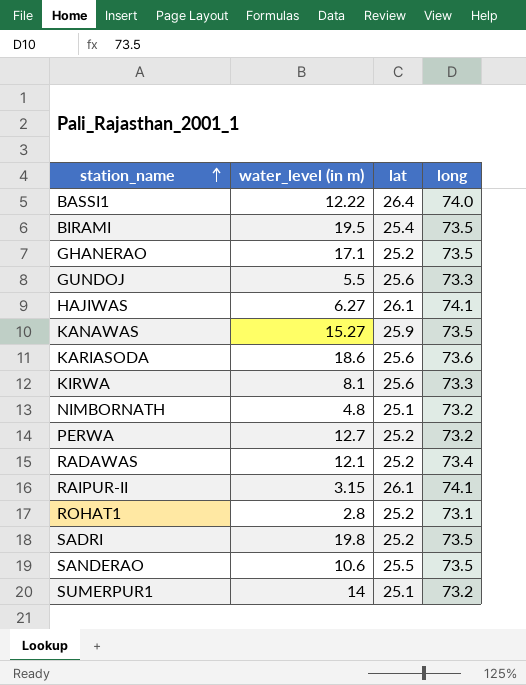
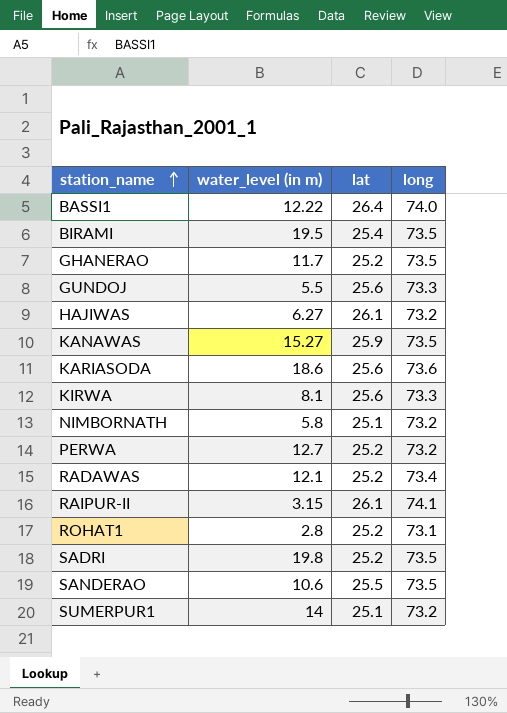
GHANERAO | water_level (in m): 17.1 -> 11.7
HAJIWAS | long: 74.1 -> 73.2
NIMBORNATH | water_level (in m): 4.8 -> 5.8

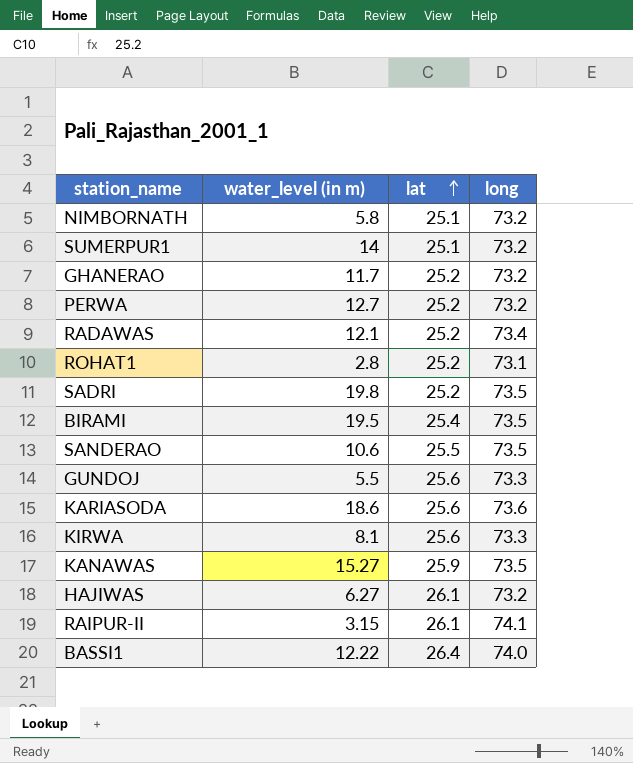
row order: station_name ascending -> lat ascending
GHANERAO | long: 73.5 -> 73.2

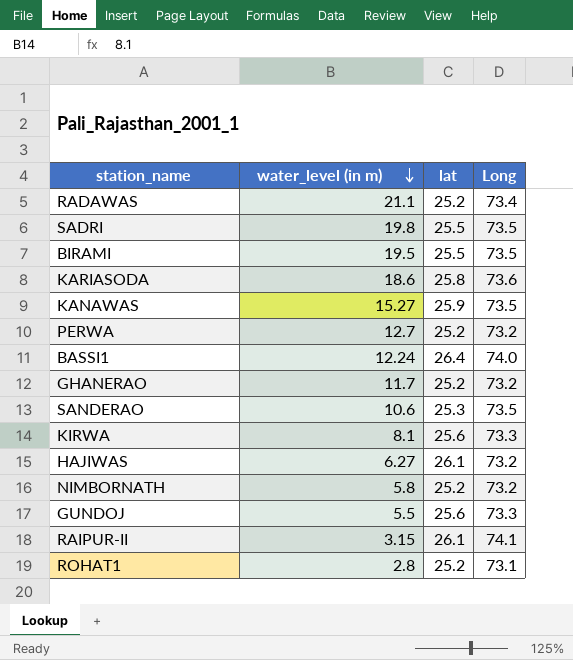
row order: lat ascending -> water_level (in m) descending
column name: long -> Long
row SUMERPUR1: 14 | 25.1 | 73.2 -> none
RADAWAS | water_level (in m): 12.1 -> 21.1
SADRI | lat: 25.2 -> 25.5
BIRAMI | lat: 25.4 -> 25.5
KARIASODA | lat: 25.6 -> 25.8
BASSI1 | water_level (in m): 12.22 -> 12.24
SANDERAO | lat: 25.5 -> 25.3
NIMBORNATH | lat: 25.1 -> 25.2

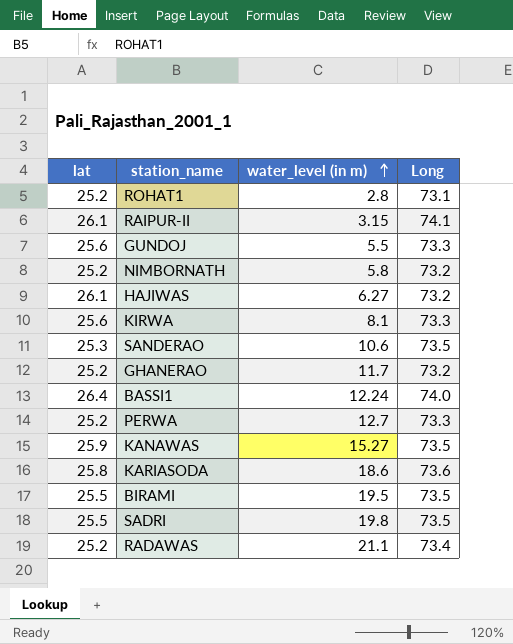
row order: water_level (in m) descending -> water_level (in m) ascending
column lat | position: 3 -> 1
PERWA | Long: 73.2 -> 73.3

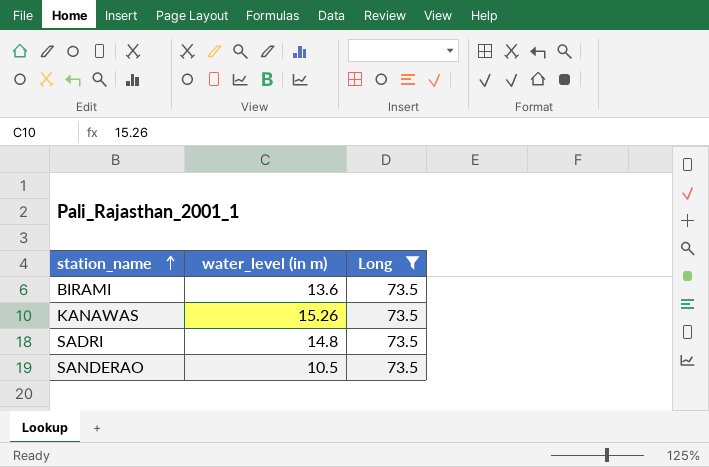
filter: none -> Long = 73.5
row order: water_level (in m) ascending -> station_name ascending
column lat | position: 1 -> none
BIRAMI | water_level (in m): 19.5 -> 13.6
KANAWAS | water_level (in m): 15.27 -> 15.26
SADRI | water_level (in m): 19.8 -> 14.8
SANDERAO | water_level (in m): 10.6 -> 10.5

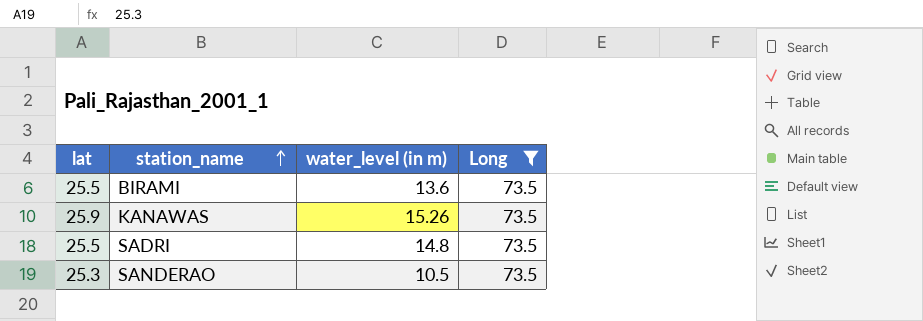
column lat | position: none -> 1

